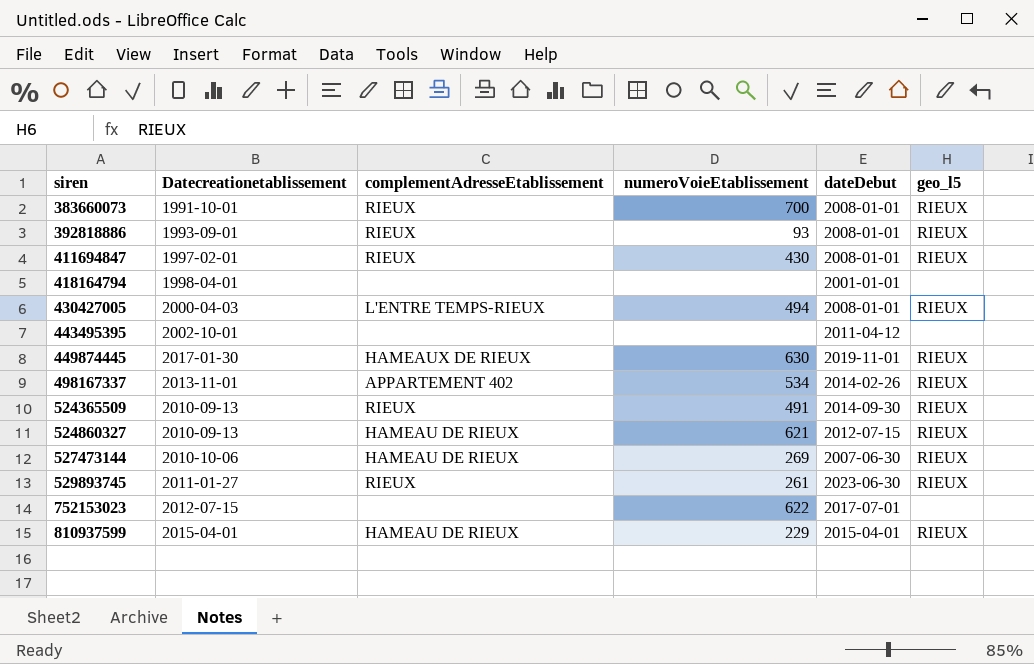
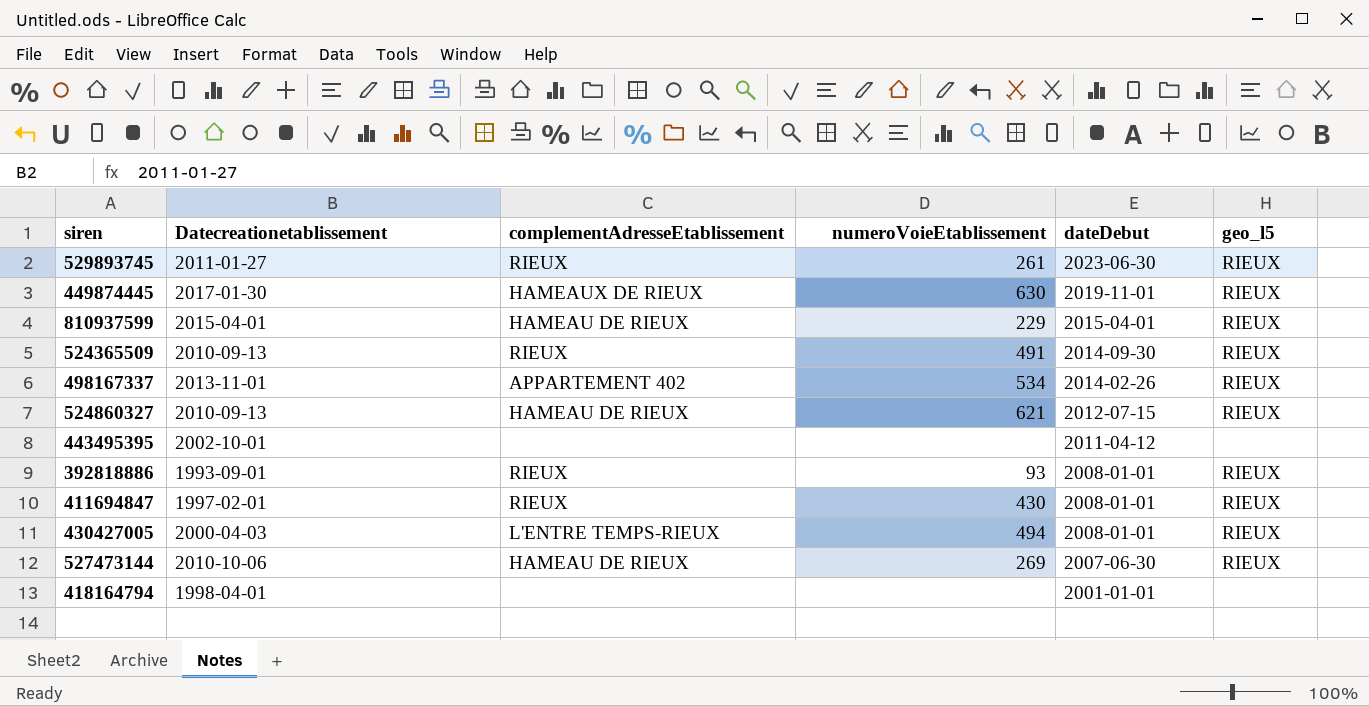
row order: siren ascending -> dateDebut descending
row 383660073: 1991-10-01 | RIEUX | 700 | 2008-01-01 | RIEUX -> none
row 752153023: 2012-07-15 | none | 622 | 2017-07-01 | none -> none

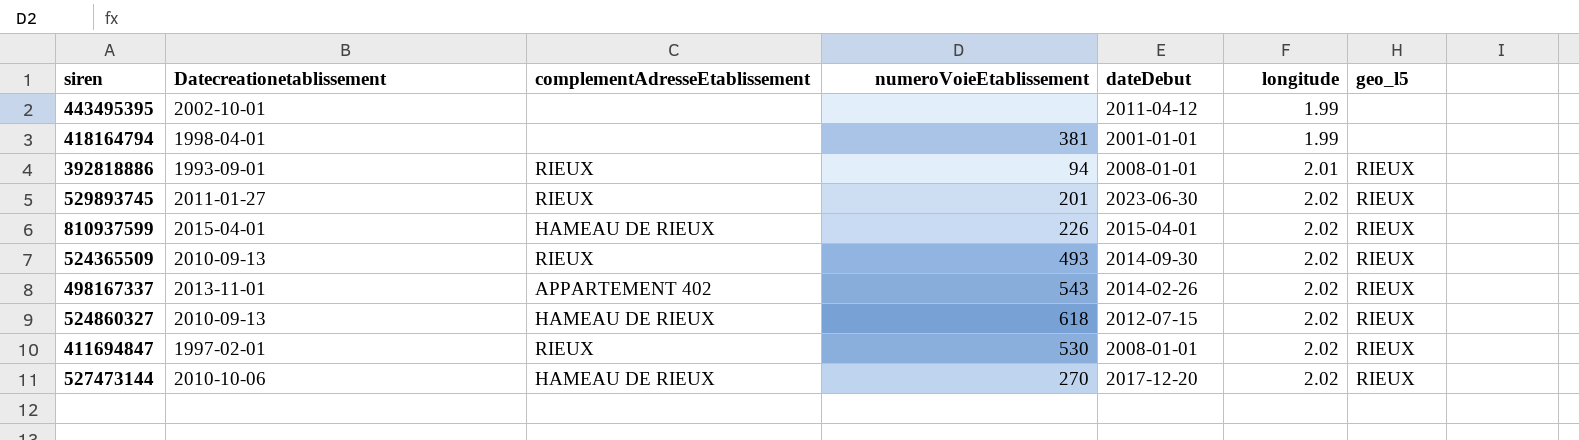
row order: dateDebut descending -> longitude ascending
column longitude | position: none -> 6
row 449874445: 2017-01-30 | HAMEAUX DE RIEUX | 630 | 2019-11-01 | RIEUX -> none
row 430427005: 2000-04-03 | L'ENTRE TEMPS-RIEUX | 494 | 2008-01-01 | RIEUX -> none
418164794 | numeroVoieEtablissement: none -> 381
392818886 | numeroVoieEtablissement: 93 -> 94
529893745 | numeroVoieEtablissement: 261 -> 201
810937599 | numeroVoieEtablissement: 229 -> 226
524365509 | numeroVoieEtablissement: 491 -> 493
498167337 | numeroVoieEtablissement: 534 -> 543
524860327 | numeroVoieEtablissement: 621 -> 618
411694847 | numeroVoieEtablissement: 430 -> 530
527473144 | numeroVoieEtablissement: 269 -> 270
527473144 | dateDebut: 2007-06-30 -> 2017-12-20

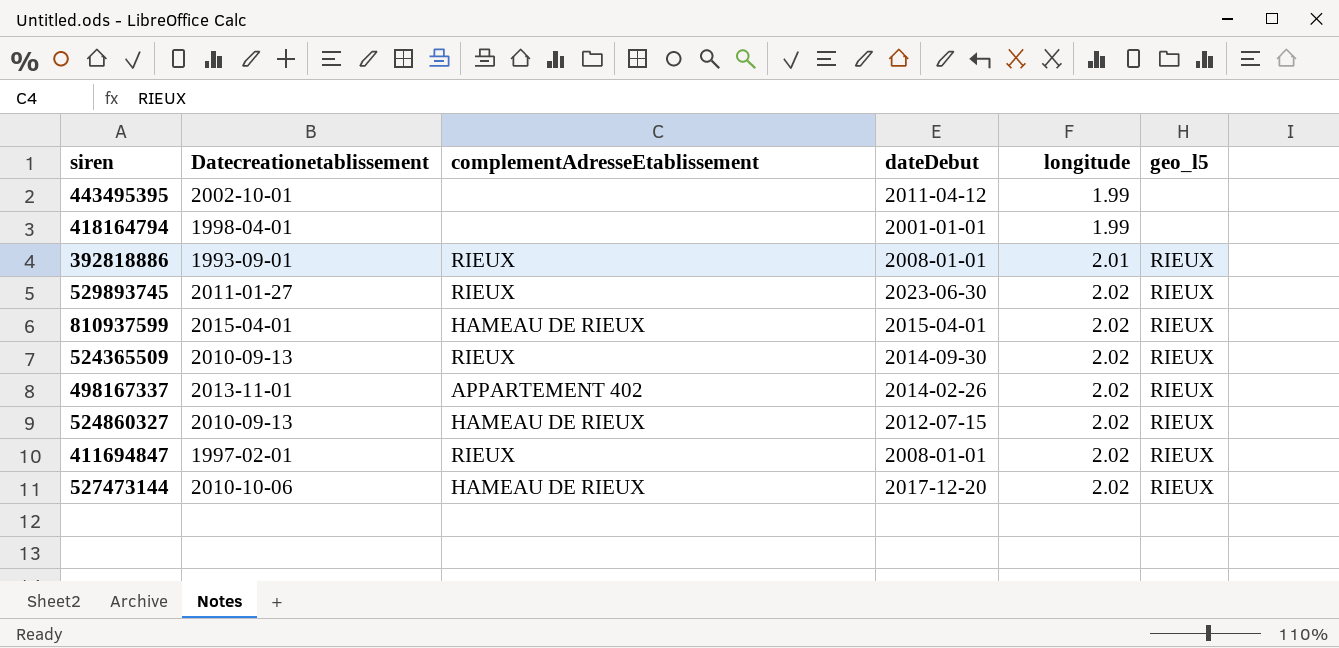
column numeroVoieEtablissement | position: 4 -> none

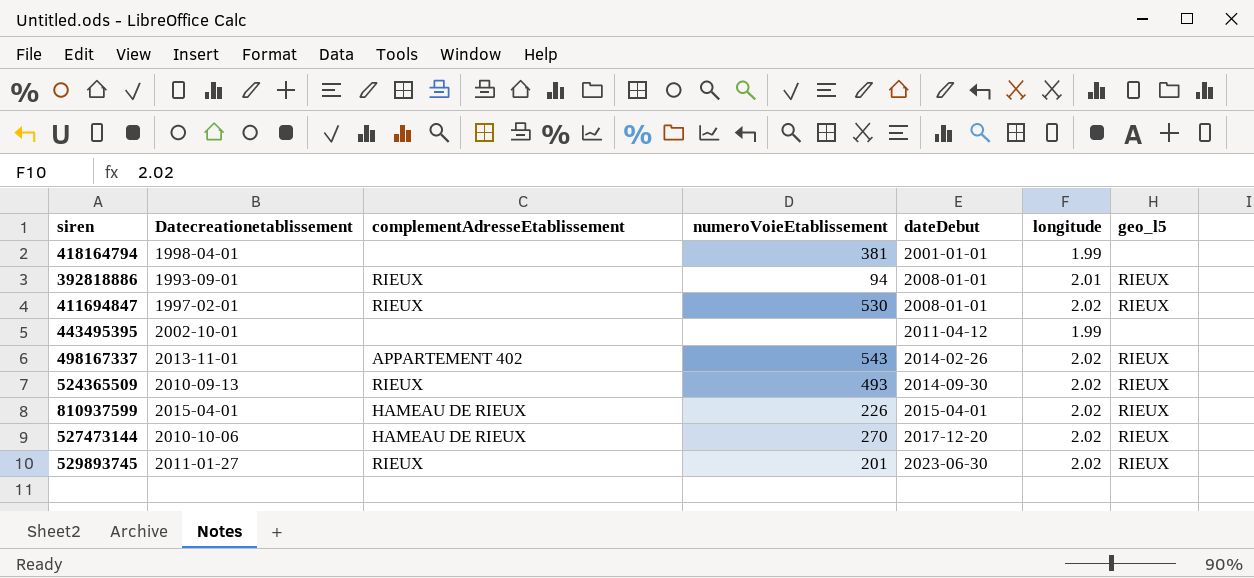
row order: longitude ascending -> dateDebut ascending
column numeroVoieEtablissement | position: none -> 4
row 524860327: 2010-09-13 | HAMEAU DE RIEUX | 2012-07-15 | 2.02 | RIEUX -> none

